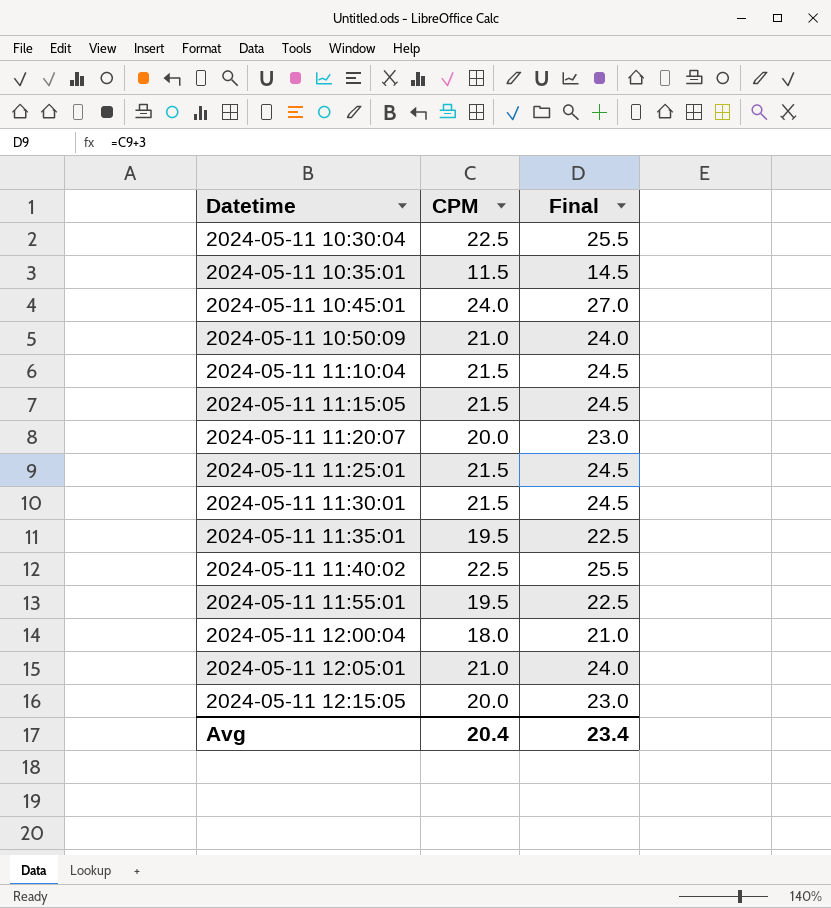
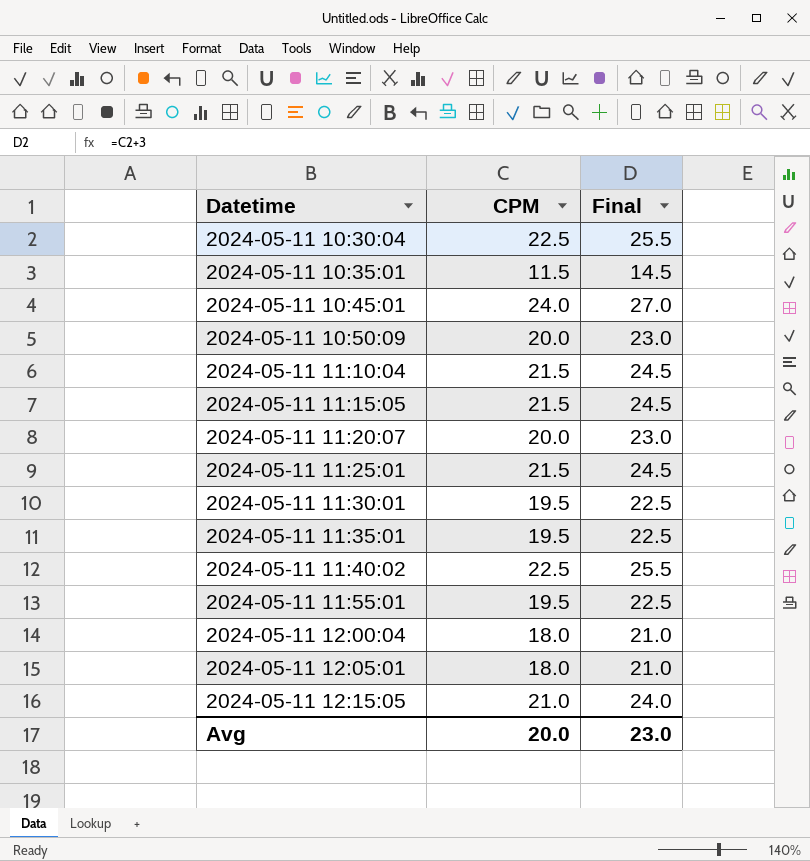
2024-05-11 10:50:09 | CPM: 21.0 -> 20.0
2024-05-11 10:50:09 | Final: 24.0 -> 23.0
2024-05-11 11:30:01 | CPM: 21.5 -> 19.5
2024-05-11 11:30:01 | Final: 24.5 -> 22.5
2024-05-11 12:05:01 | CPM: 21.0 -> 18.0
2024-05-11 12:05:01 | Final: 24.0 -> 21.0
2024-05-11 12:15:05 | CPM: 20.0 -> 21.0
2024-05-11 12:15:05 | Final: 23.0 -> 24.0
Avg | CPM: 20.4 -> 20.0
Avg | Final: 23.4 -> 23.0

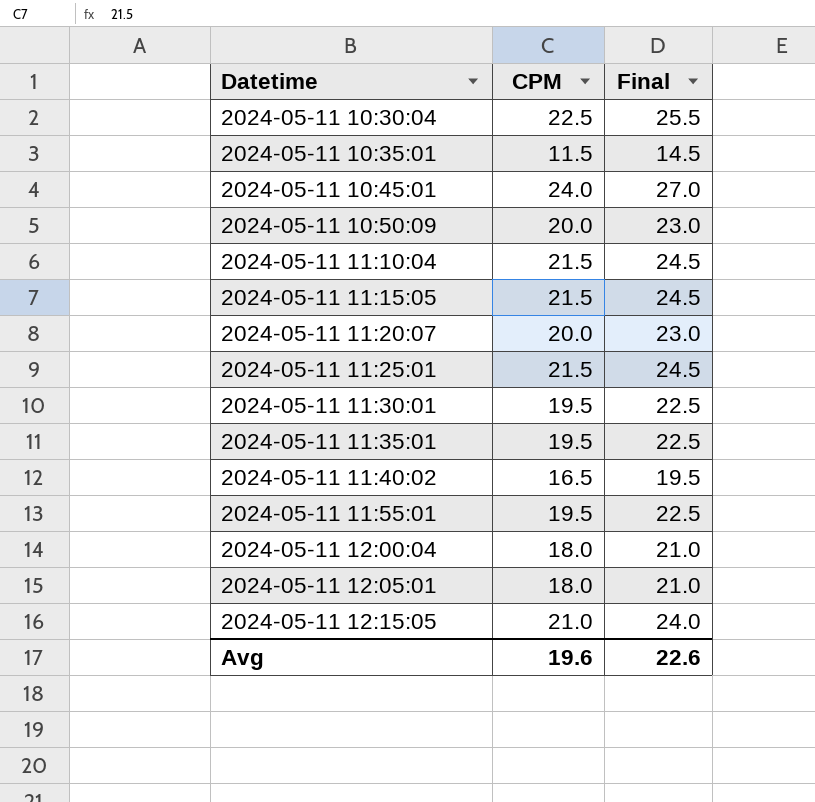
2024-05-11 11:40:02 | CPM: 22.5 -> 16.5
2024-05-11 11:40:02 | Final: 25.5 -> 19.5
Avg | CPM: 20.0 -> 19.6
Avg | Final: 23.0 -> 22.6

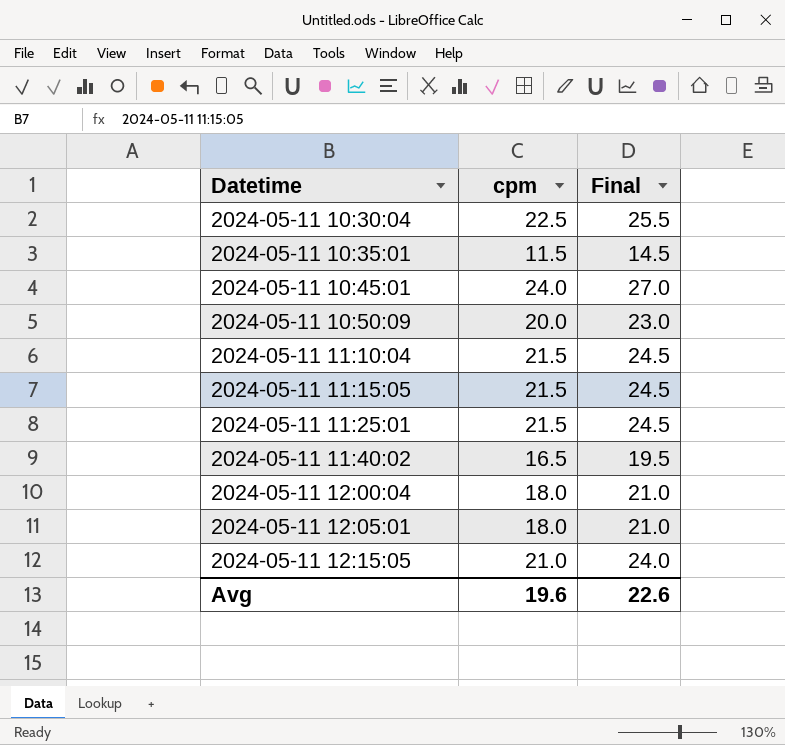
column name: CPM -> cpm
row 2024-05-11 11:20:07: 20.0 | 23.0 -> none
row 2024-05-11 11:30:01: 19.5 | 22.5 -> none
row 2024-05-11 11:35:01: 19.5 | 22.5 -> none
row 2024-05-11 11:55:01: 19.5 | 22.5 -> none

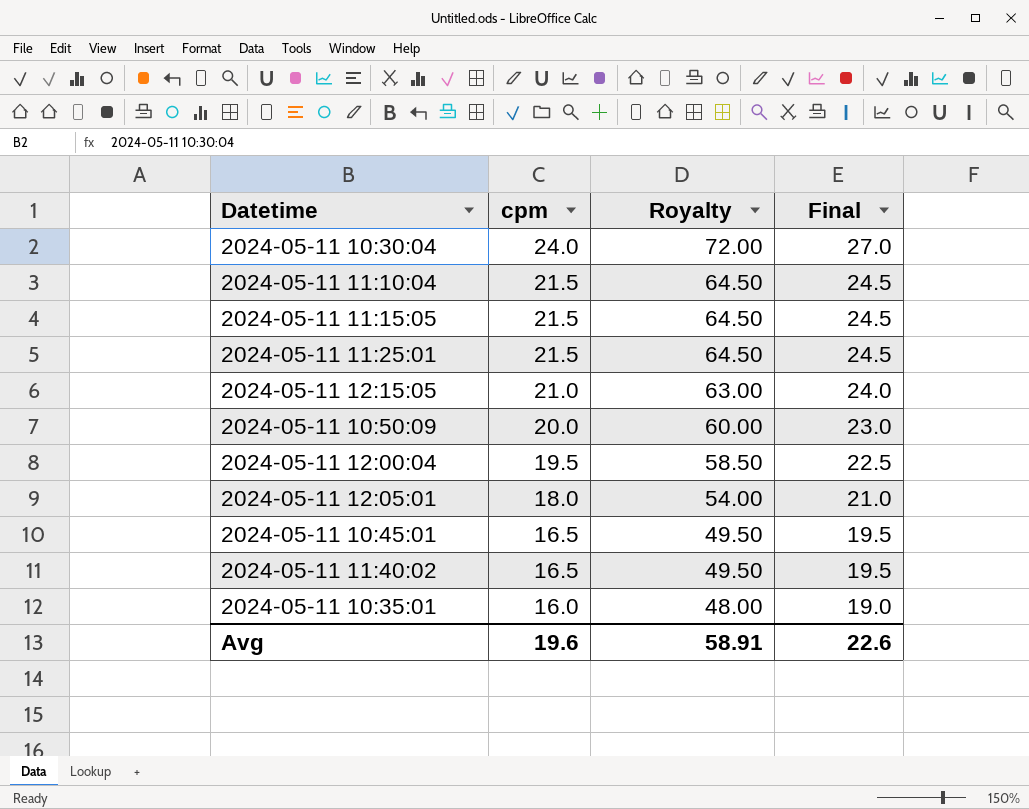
row order: Datetime ascending -> cpm descending
column Royalty | formula: none -> [cpm] * 3
2024-05-11 10:30:04 | cpm: 22.5 -> 24.0
2024-05-11 10:30:04 | Final: 25.5 -> 27.0
2024-05-11 12:00:04 | cpm: 18.0 -> 19.5
2024-05-11 12:00:04 | Final: 21.0 -> 22.5
2024-05-11 10:45:01 | cpm: 24.0 -> 16.5
2024-05-11 10:45:01 | Final: 27.0 -> 19.5
2024-05-11 10:35:01 | cpm: 11.5 -> 16.0
2024-05-11 10:35:01 | Final: 14.5 -> 19.0

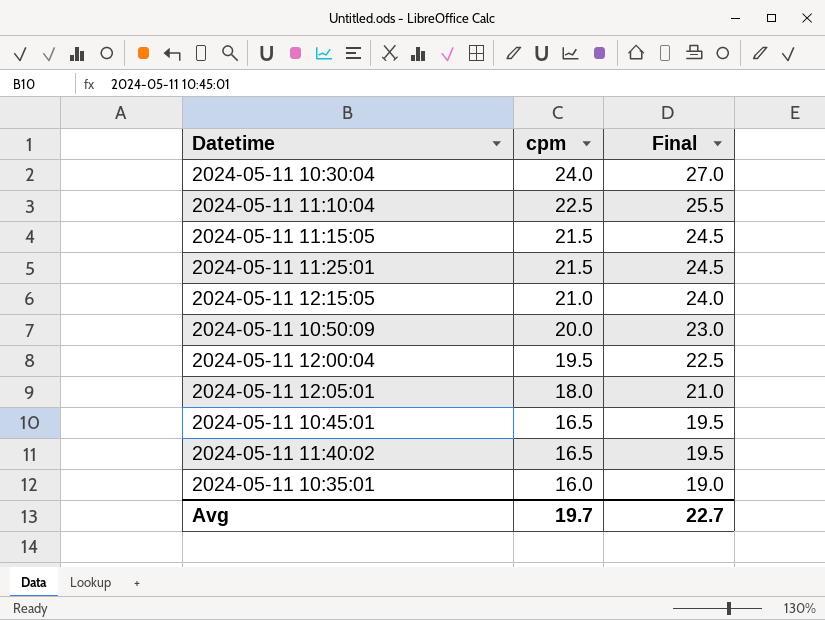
column Royalty | formula: [cpm] * 3 -> none
2024-05-11 11:10:04 | cpm: 21.5 -> 22.5
2024-05-11 11:10:04 | Final: 24.5 -> 25.5
Avg | cpm: 19.6 -> 19.7
Avg | Final: 22.6 -> 22.7

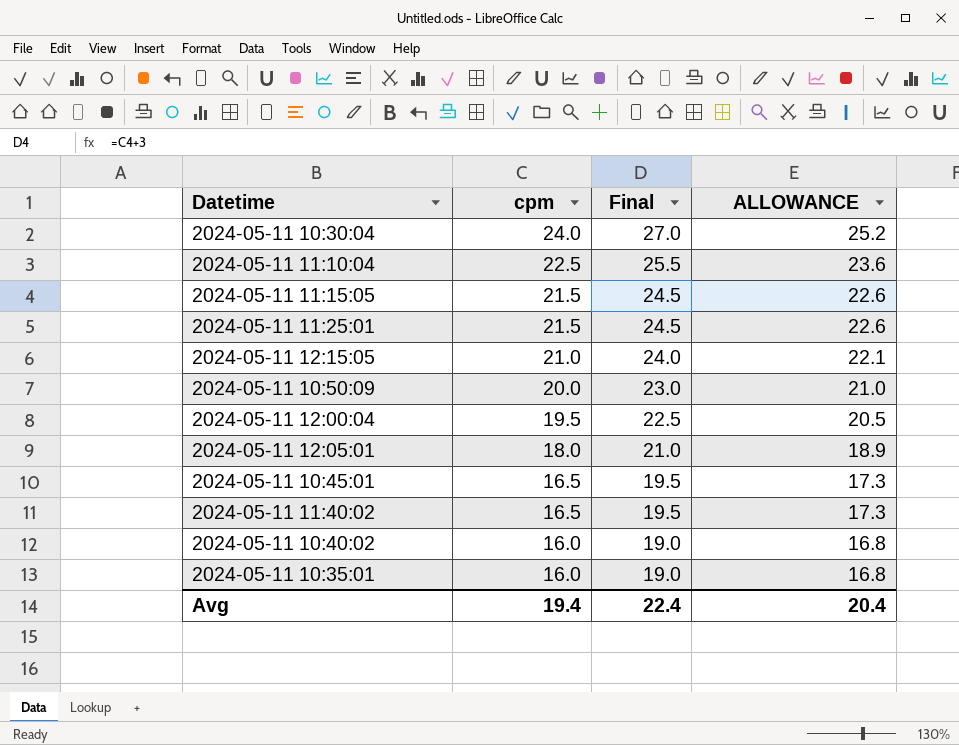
column ALLOWANCE | formula: none -> [cpm] * 1.05
row 2024-05-11 10:40:02: none -> 16.0 | 19.0 | 16.8
Avg | cpm: 19.7 -> 19.4
Avg | Final: 22.7 -> 22.4

